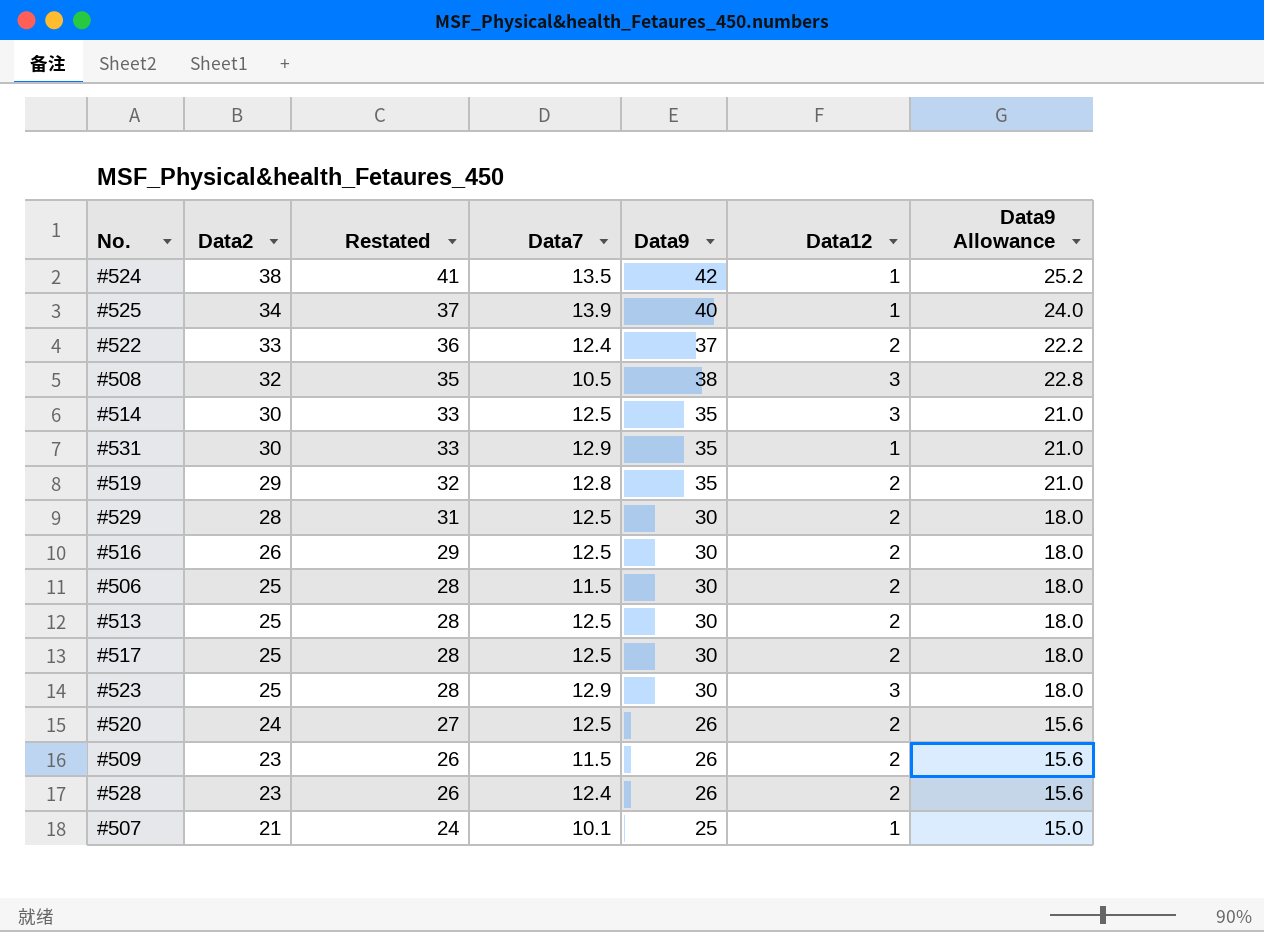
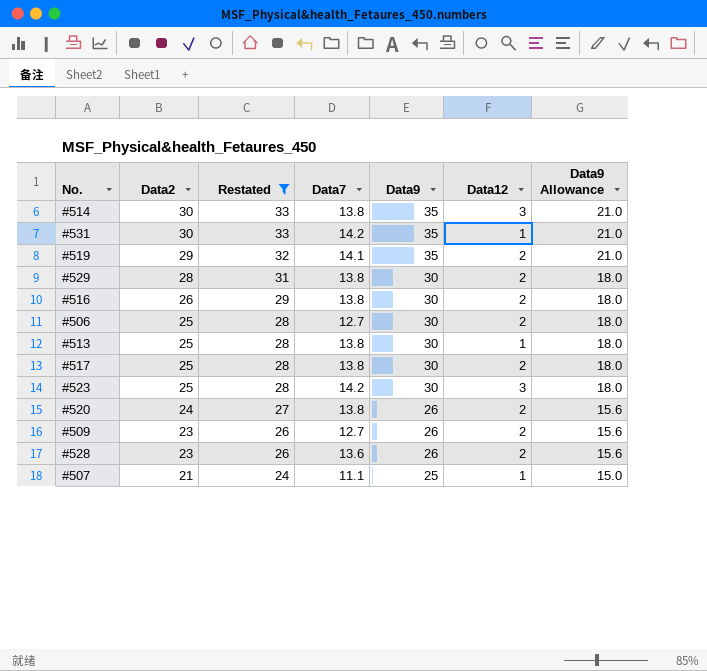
filter: none -> Restated <= 33
#514 | Data7: 12.5 -> 13.8
#531 | Data7: 12.9 -> 14.2
#519 | Data7: 12.8 -> 14.1
#529 | Data7: 12.5 -> 13.8
#516 | Data7: 12.5 -> 13.8
#506 | Data7: 11.5 -> 12.7
#513 | Data7: 12.5 -> 13.8
#513 | Data12: 2 -> 1
#517 | Data7: 12.5 -> 13.8
#523 | Data7: 12.9 -> 14.2
#520 | Data7: 12.5 -> 13.8
#509 | Data7: 11.5 -> 12.7
#528 | Data7: 12.4 -> 13.6
#507 | Data7: 10.1 -> 11.1

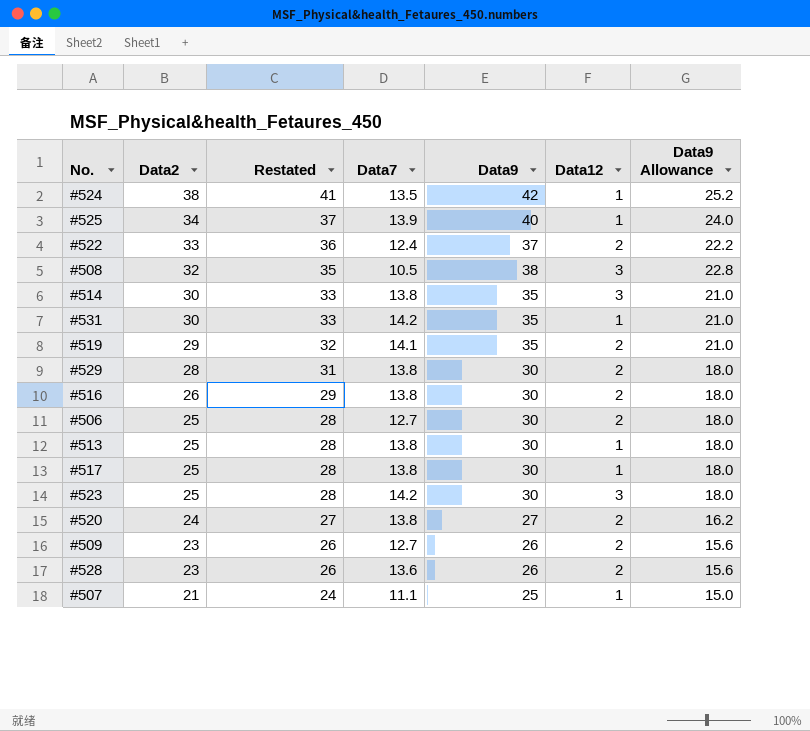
filter: Restated <= 33 -> none
#517 | Data12: 2 -> 1
#520 | Data9: 26 -> 27
#520 | Data9 Allowance: 15.6 -> 16.2

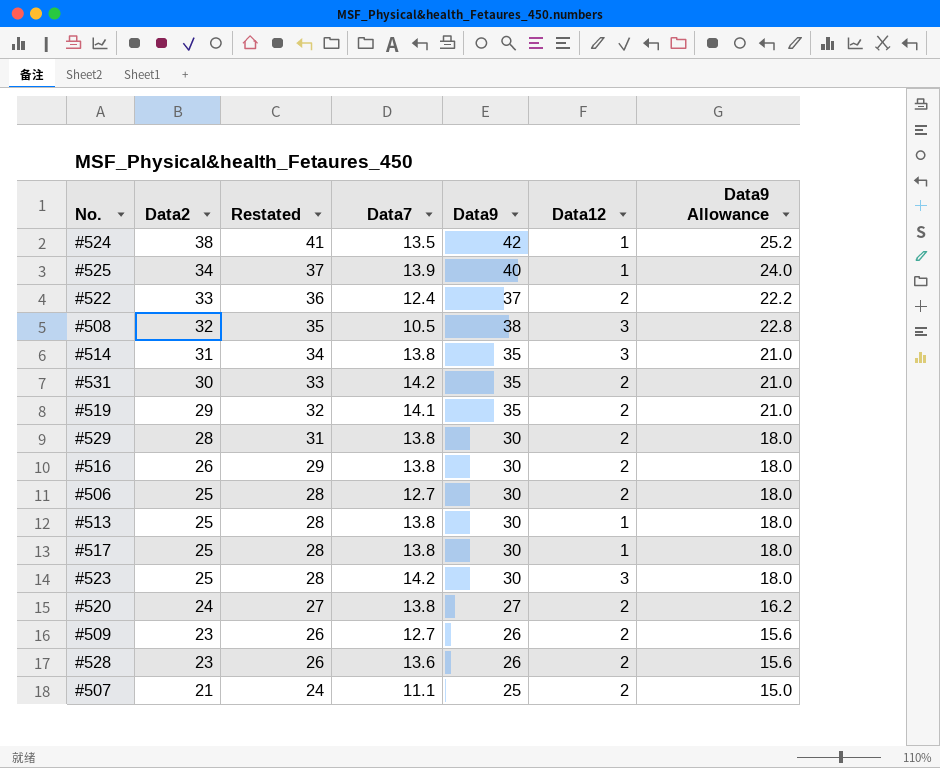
#514 | Data2: 30 -> 31
#514 | Restated: 33 -> 34
#531 | Data12: 1 -> 2
#507 | Data12: 1 -> 2

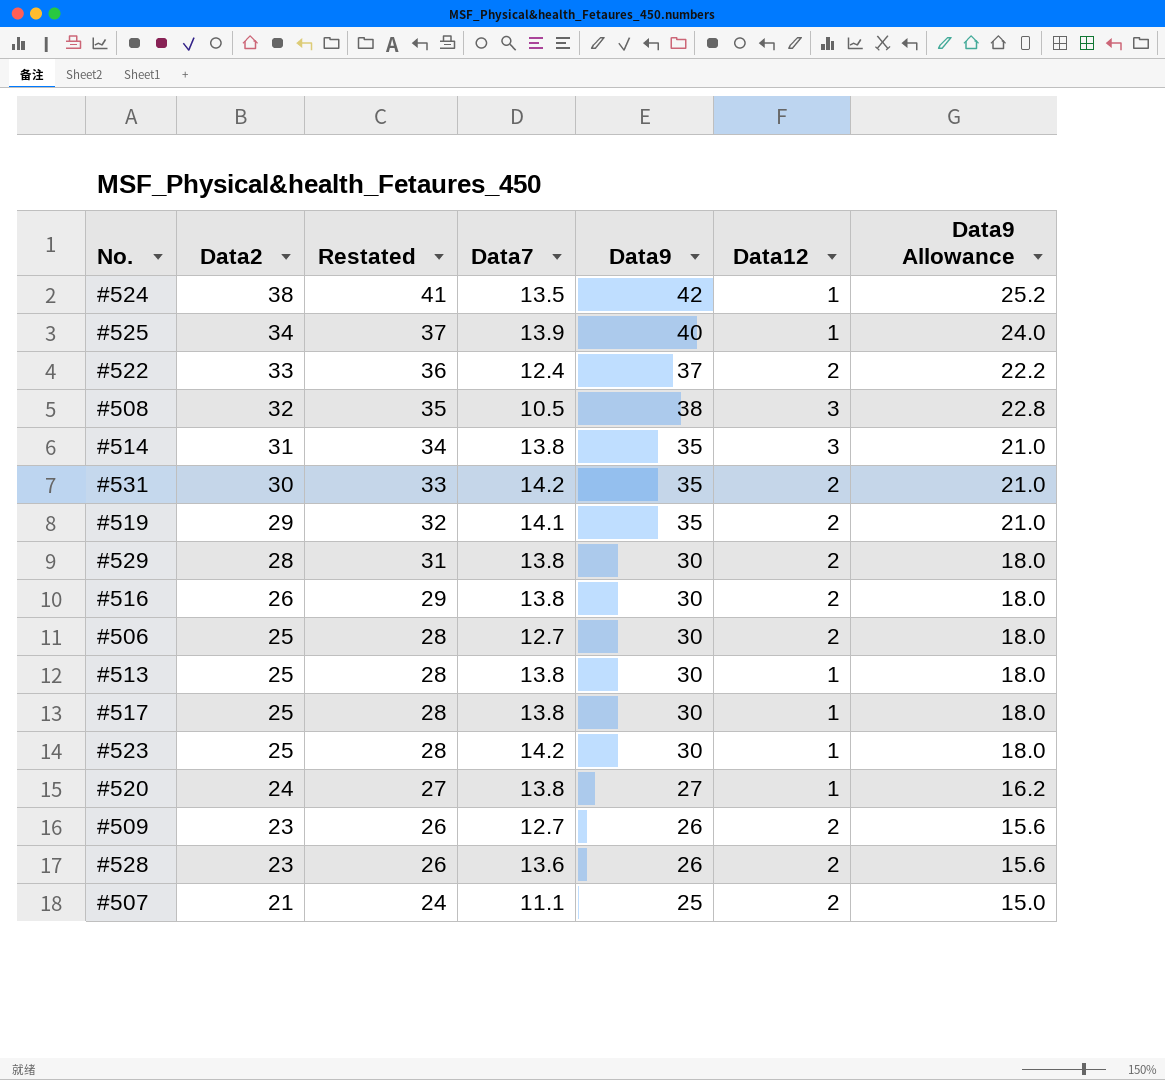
#523 | Data12: 3 -> 1
#520 | Data12: 2 -> 1

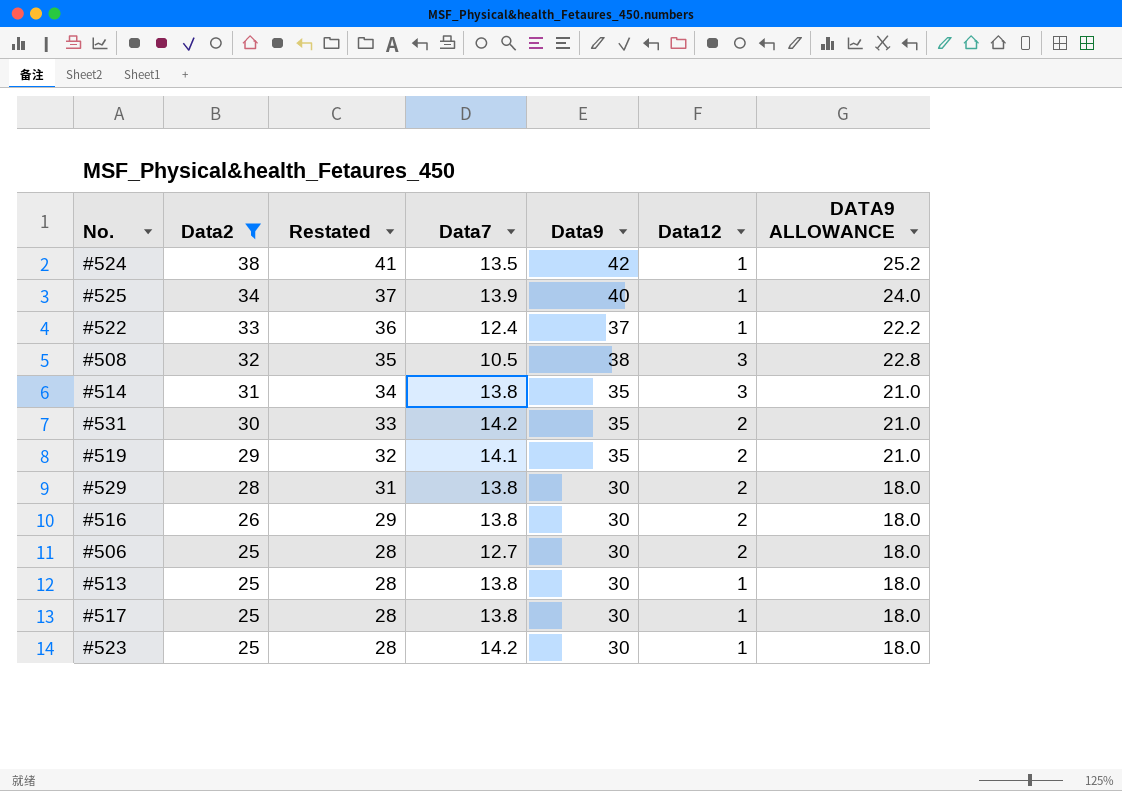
filter: none -> Data2 >= 25
column name: Data9 Allowance -> DATA9 ALLOWANCE
#522 | Data12: 2 -> 1

